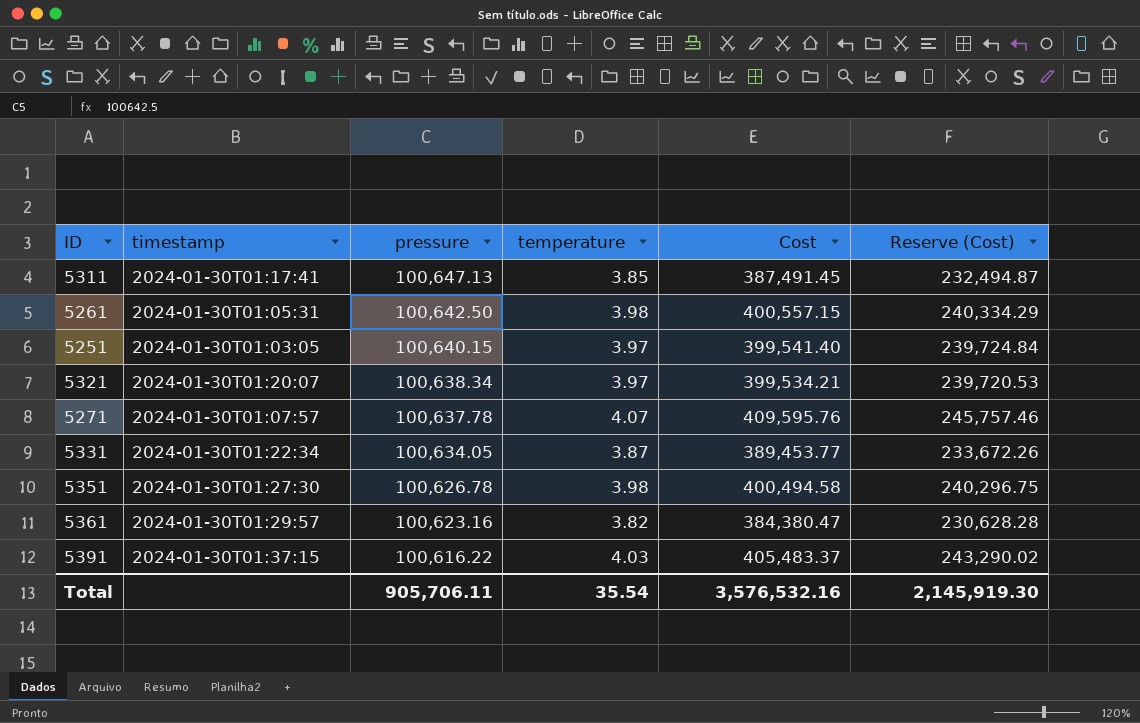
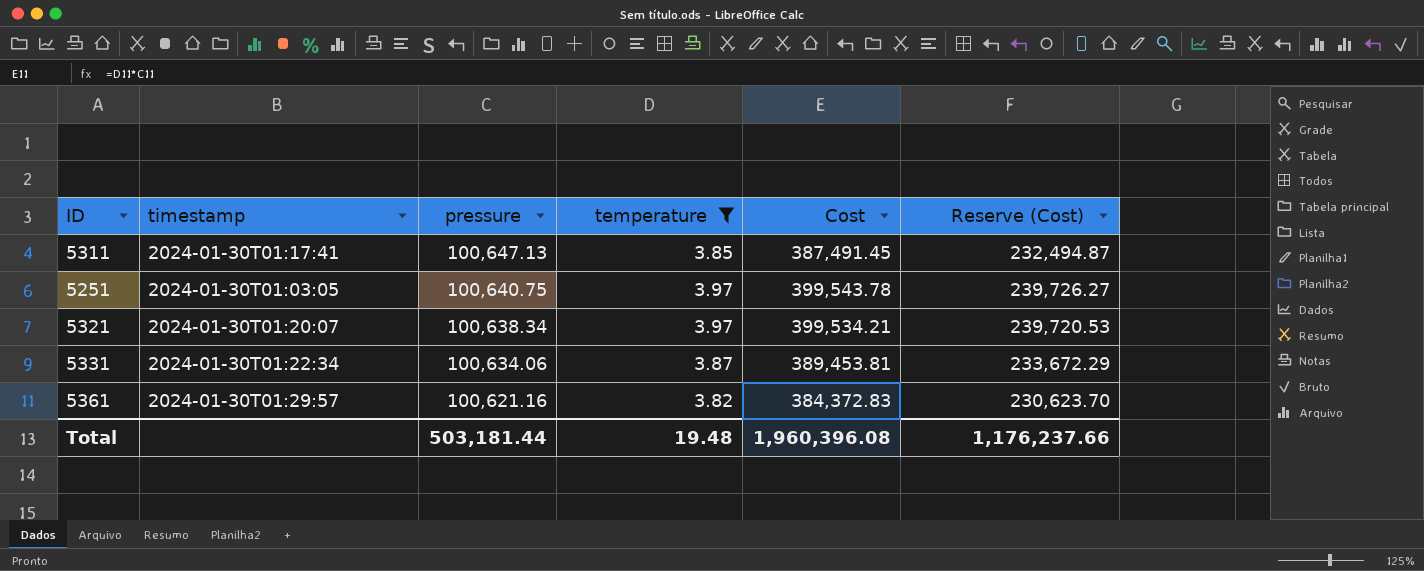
filter: none -> temperature <= 3.97
5251 | pressure: 100,640.15 -> 100,640.75
5251 | Cost: 399,541.40 -> 399,543.78
5251 | Reserve (Cost): 239,724.84 -> 239,726.27
5331 | pressure: 100,634.05 -> 100,634.06
5331 | Cost: 389,453.77 -> 389,453.81
5331 | Reserve (Cost): 233,672.26 -> 233,672.29
5361 | pressure: 100,623.16 -> 100,621.16
5361 | Cost: 384,380.47 -> 384,372.83
5361 | Reserve (Cost): 230,628.28 -> 230,623.70
Total | pressure: 905,706.11 -> 503,181.44
Total | temperature: 35.54 -> 19.48
Total | Cost: 3,576,532.16 -> 1,960,396.08
Total | Reserve (Cost): 2,145,919.30 -> 1,176,237.66

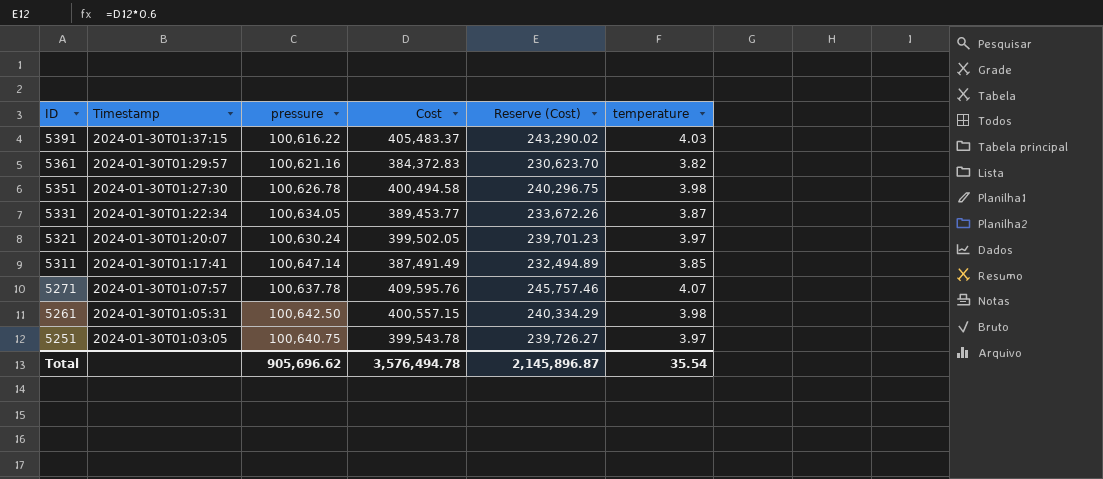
filter: temperature <= 3.97 -> none
row order: pressure descending -> ID descending
column name: timestamp -> Timestamp
column temperature | position: 4 -> 6
5331 | pressure: 100,634.06 -> 100,634.05
5331 | Cost: 389,453.81 -> 389,453.77
5331 | Reserve (Cost): 233,672.29 -> 233,672.26
5321 | pressure: 100,638.34 -> 100,630.24
5321 | Cost: 399,534.21 -> 399,502.05
5321 | Reserve (Cost): 239,720.53 -> 239,701.23
5311 | pressure: 100,647.13 -> 100,647.14
5311 | Cost: 387,491.45 -> 387,491.49
5311 | Reserve (Cost): 232,494.87 -> 232,494.89
Total | pressure: 503,181.44 -> 905,696.62
Total | Cost: 1,960,396.08 -> 3,576,494.78
Total | Reserve (Cost): 1,176,237.66 -> 2,145,896.87
Total | temperature: 19.48 -> 35.54

